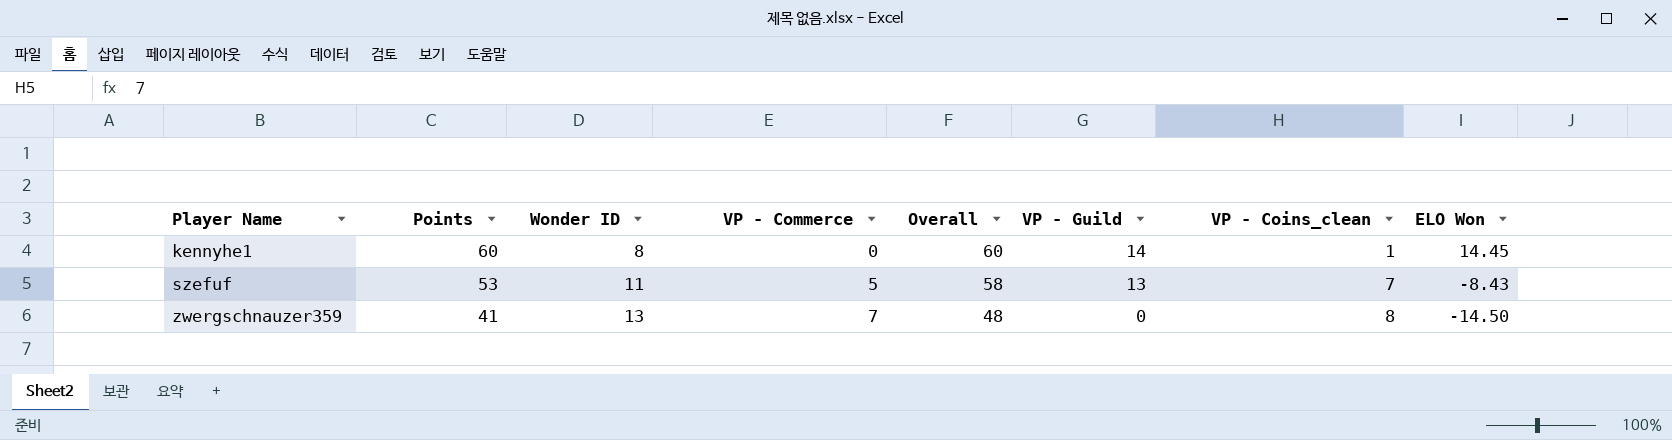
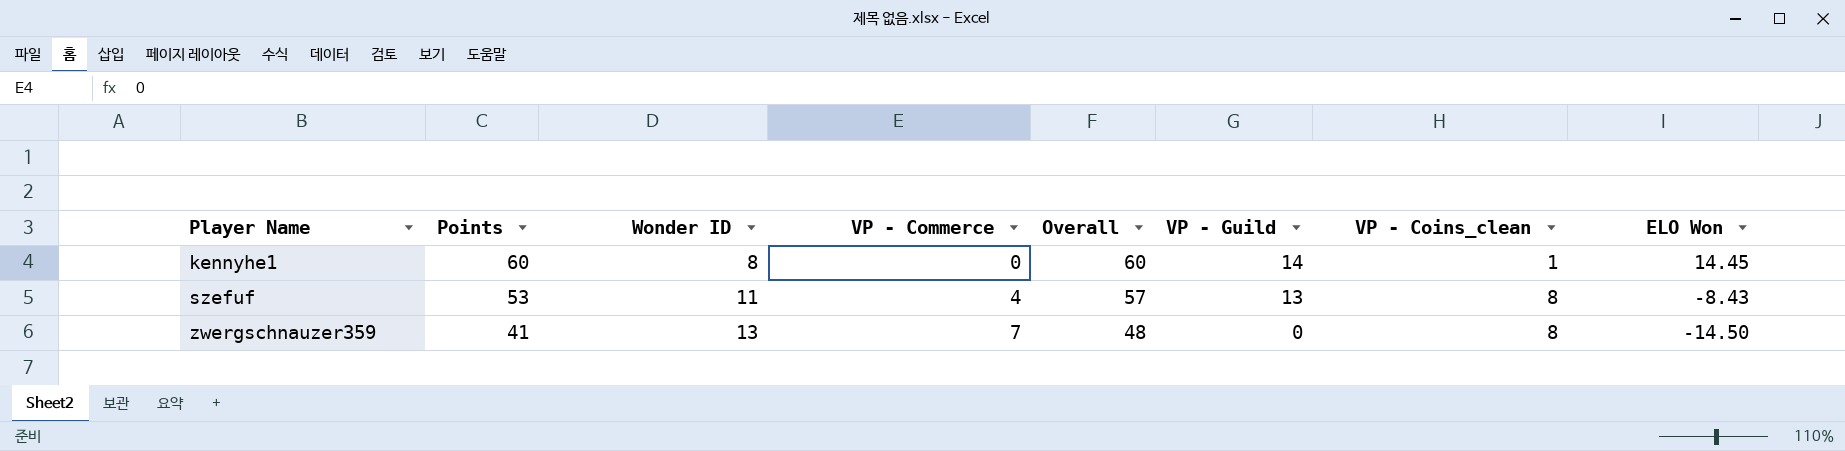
szefuf | VP - Commerce: 5 -> 4
szefuf | Overall: 58 -> 57
szefuf | VP - Coins_clean: 7 -> 8

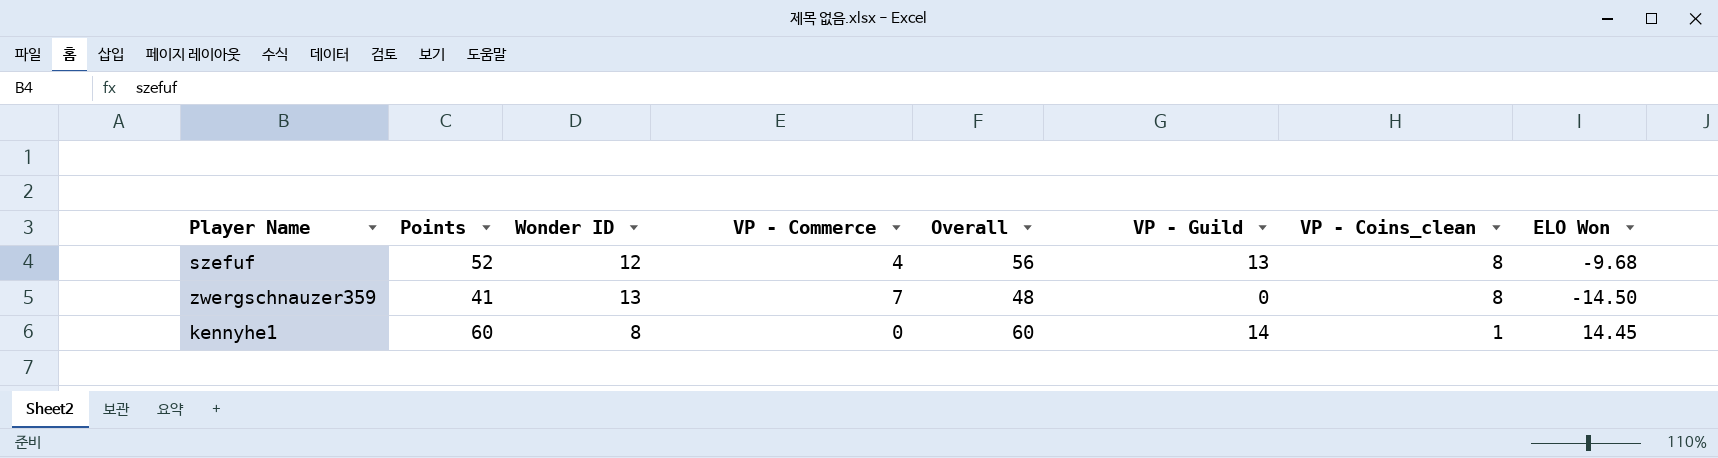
row order: Player Name ascending -> VP - Coins_clean descending
szefuf | Points: 53 -> 52
szefuf | Wonder ID: 11 -> 12
szefuf | Overall: 57 -> 56
szefuf | ELO Won: -8.43 -> -9.68

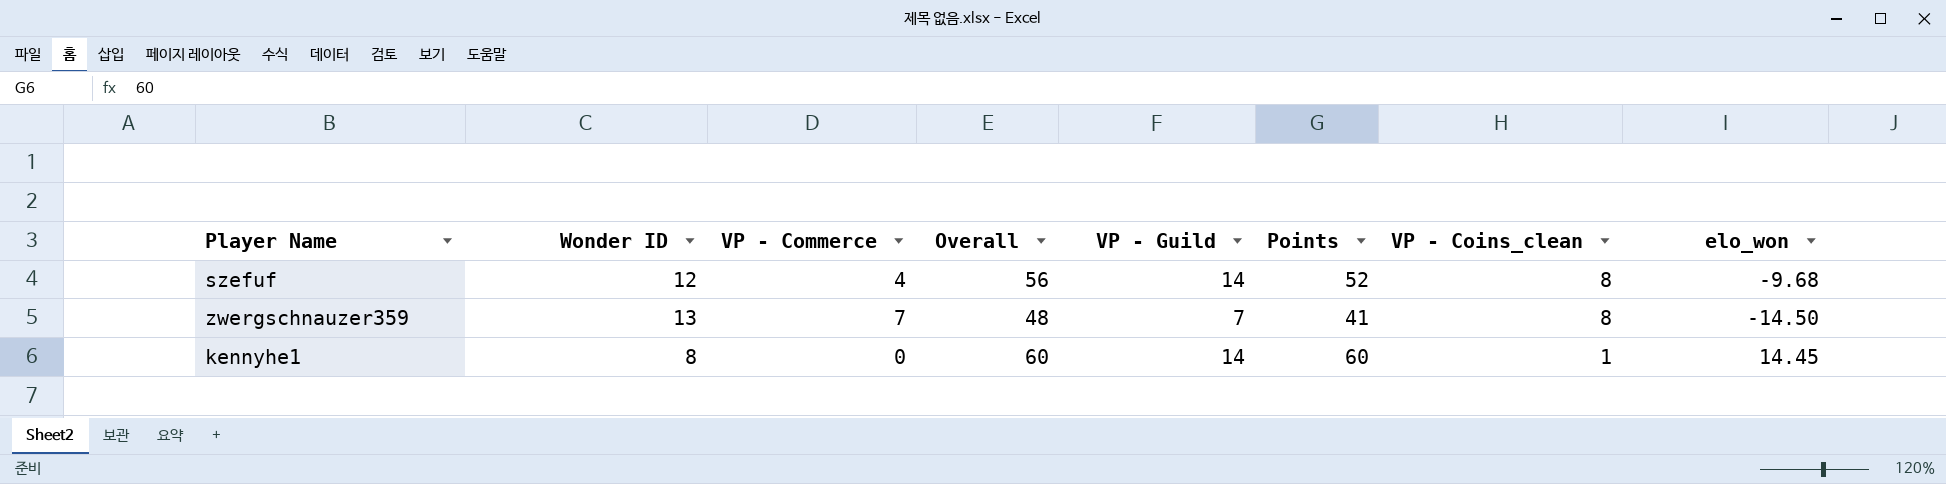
column Points | position: 2 -> 6
column name: ELO Won -> elo_won
szefuf | VP - Guild: 13 -> 14
zwergschnauzer359 | VP - Guild: 0 -> 7

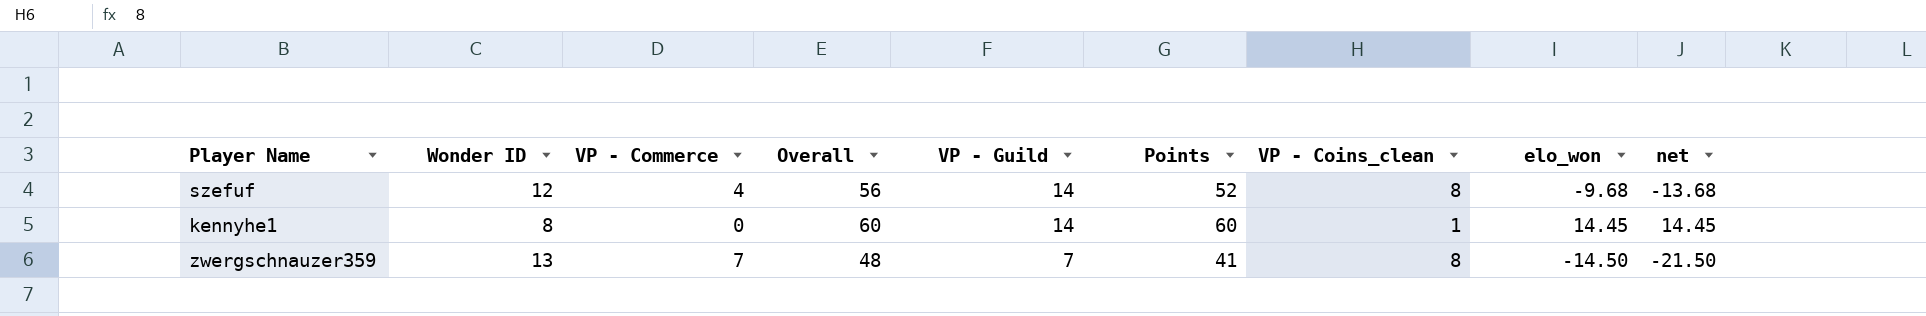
row order: VP - Coins_clean descending -> VP - Guild descending
column net | formula: none -> [elo_won] - [VP - Commerce]

